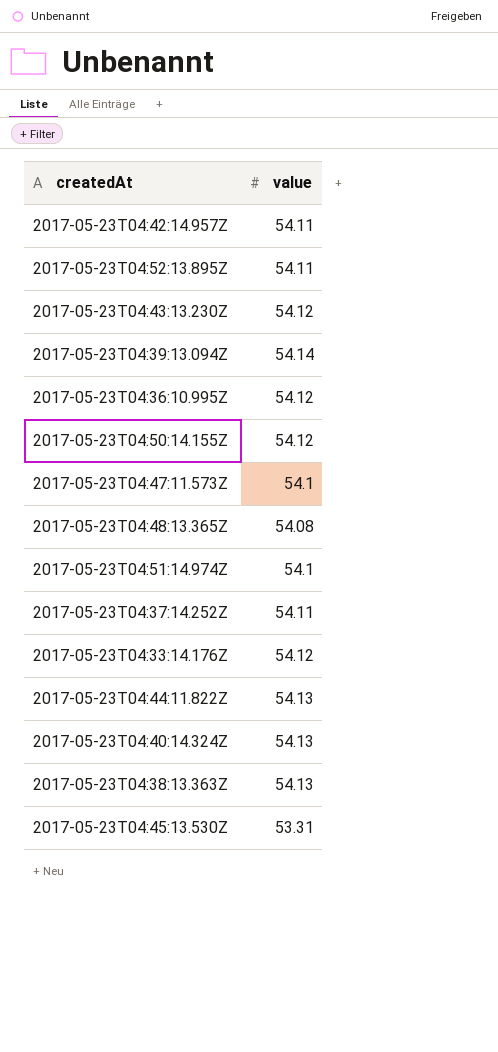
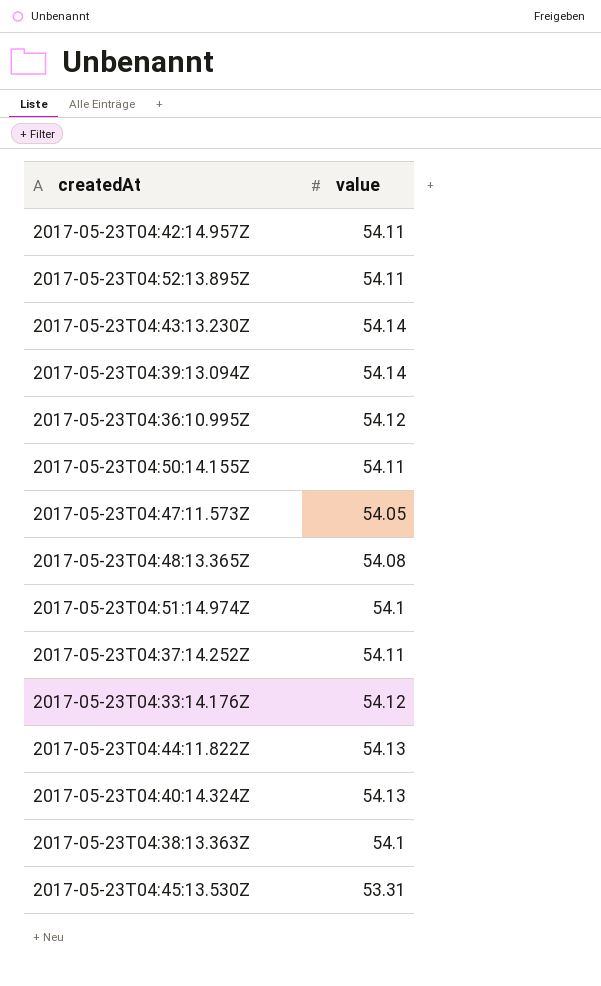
2017-05-23T04:43:13.230Z | value: 54.12 -> 54.14
2017-05-23T04:50:14.155Z | value: 54.12 -> 54.11
2017-05-23T04:47:11.573Z | value: 54.1 -> 54.05
2017-05-23T04:38:13.363Z | value: 54.13 -> 54.1

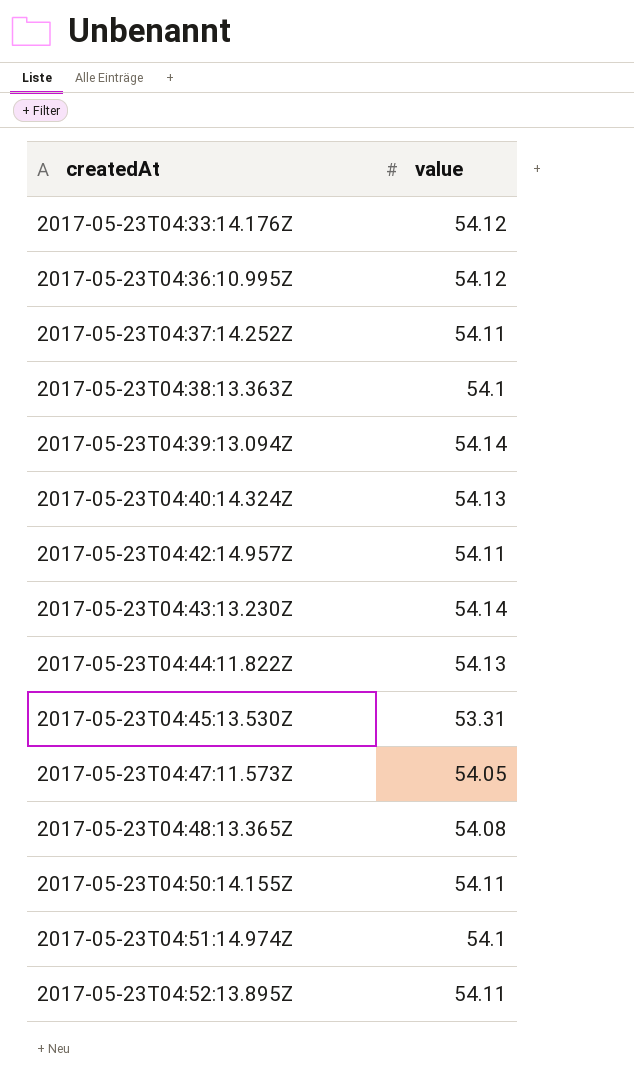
row order: none -> createdAt ascending

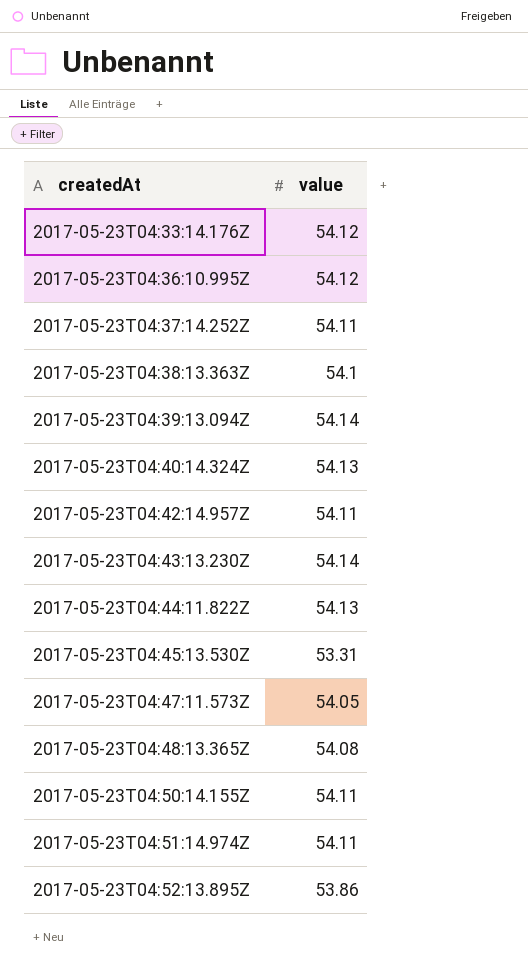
2017-05-23T04:51:14.974Z | value: 54.1 -> 54.11
2017-05-23T04:52:13.895Z | value: 54.11 -> 53.86

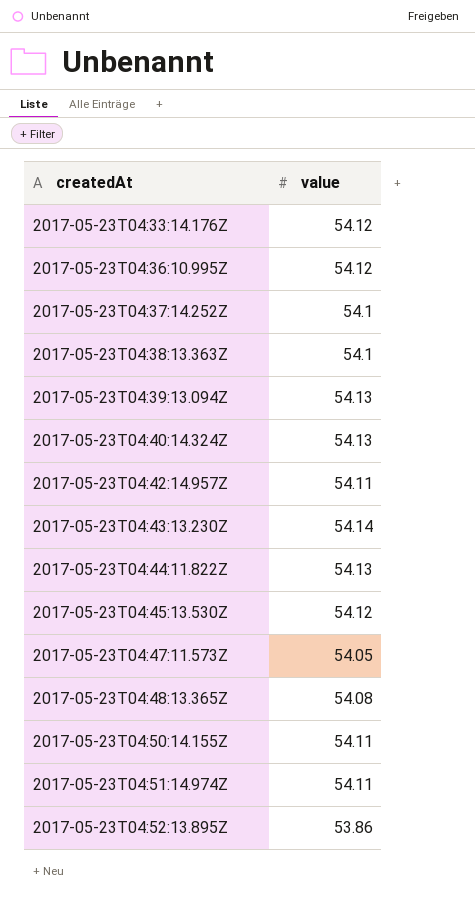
2017-05-23T04:37:14.252Z | value: 54.11 -> 54.1
2017-05-23T04:39:13.094Z | value: 54.14 -> 54.13
2017-05-23T04:45:13.530Z | value: 53.31 -> 54.12

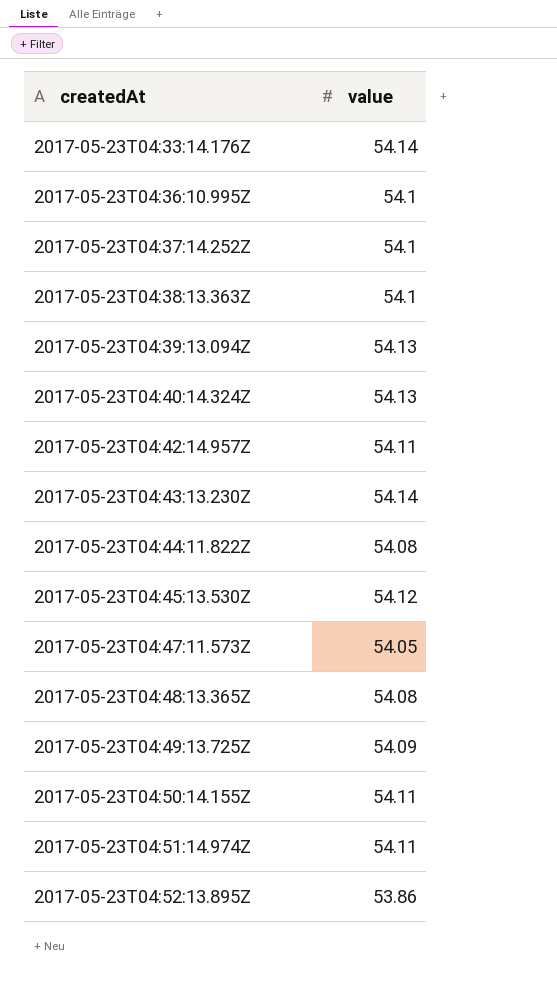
2017-05-23T04:33:14.176Z | value: 54.12 -> 54.14
2017-05-23T04:36:10.995Z | value: 54.12 -> 54.1
2017-05-23T04:44:11.822Z | value: 54.13 -> 54.08
row 2017-05-23T04:49:13.725Z: none -> 54.09

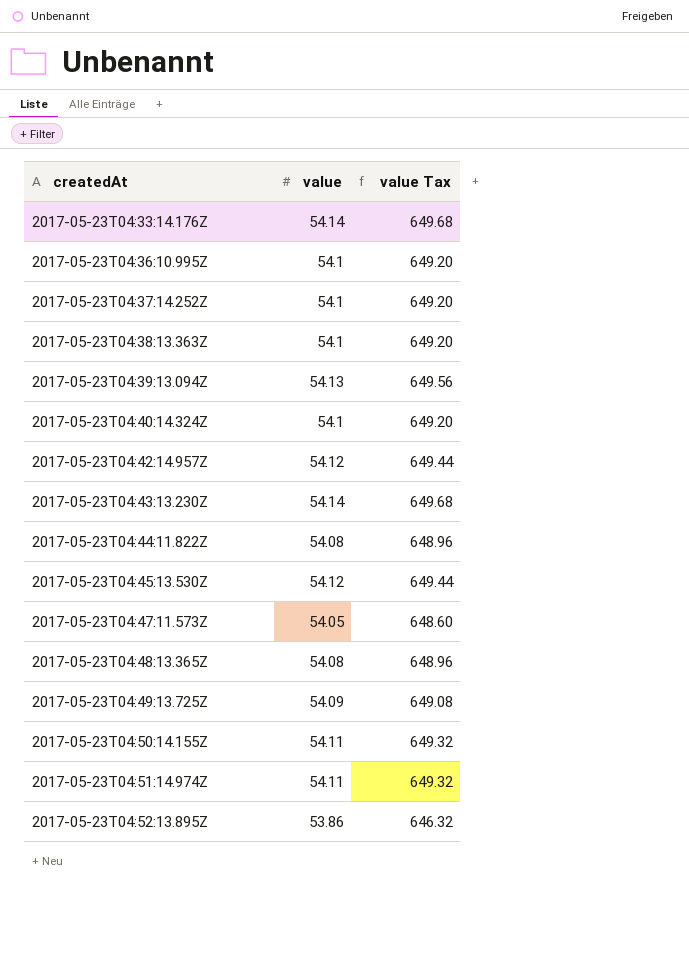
column value Tax | formula: none -> [value] * 12
2017-05-23T04:40:14.324Z | value: 54.13 -> 54.1
2017-05-23T04:42:14.957Z | value: 54.11 -> 54.12

